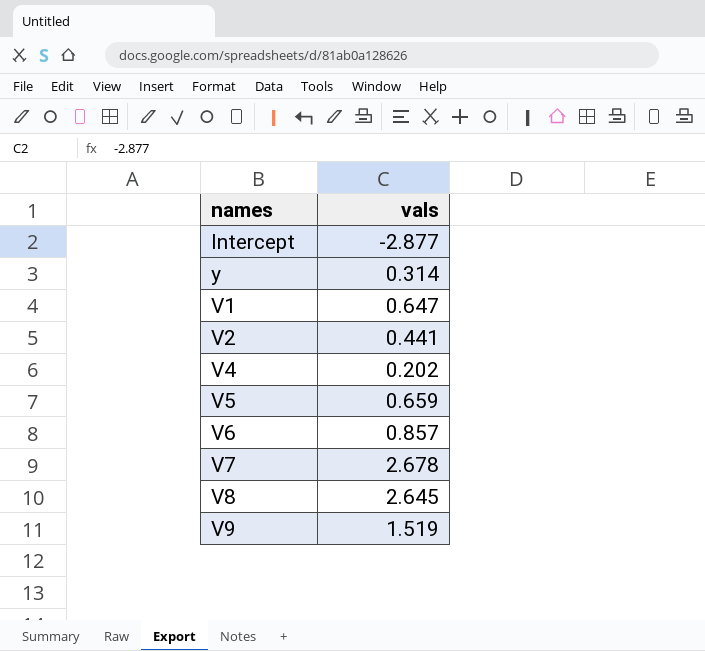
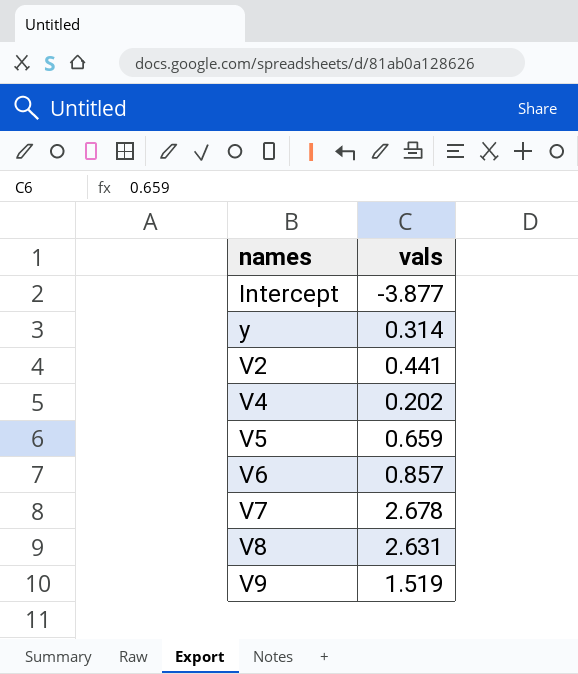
row V1: 0.647 -> none
Intercept | vals: -2.877 -> -3.877
V8 | vals: 2.645 -> 2.631

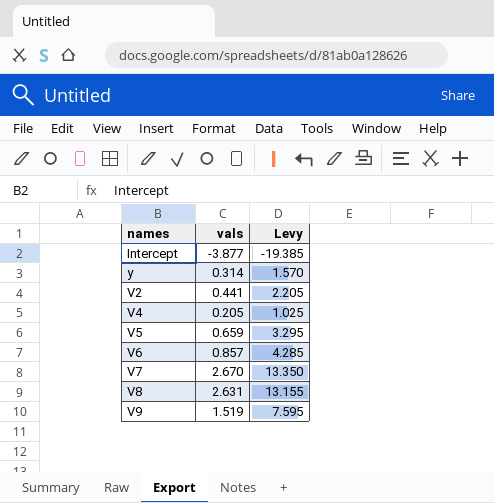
column Levy | formula: none -> [vals] * 5
V4 | vals: 0.202 -> 0.205
V7 | vals: 2.678 -> 2.670

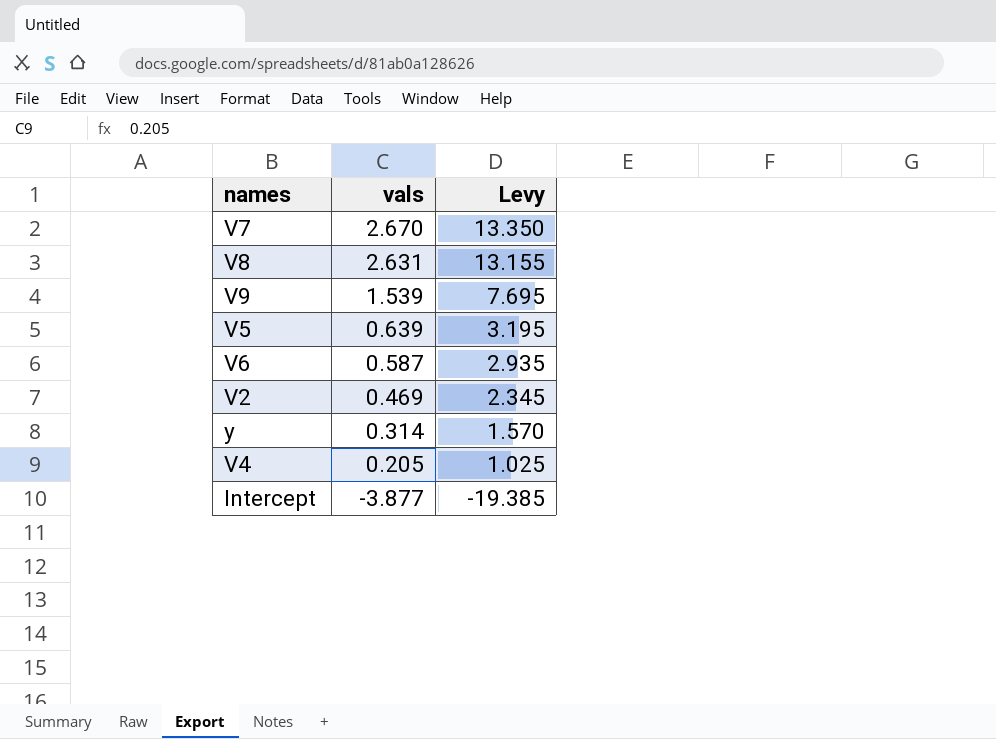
row order: none -> vals descending
V9 | vals: 1.519 -> 1.539
V9 | Levy: 7.595 -> 7.695
V5 | vals: 0.659 -> 0.639
V5 | Levy: 3.295 -> 3.195
V6 | vals: 0.857 -> 0.587
V6 | Levy: 4.285 -> 2.935
V2 | vals: 0.441 -> 0.469
V2 | Levy: 2.205 -> 2.345

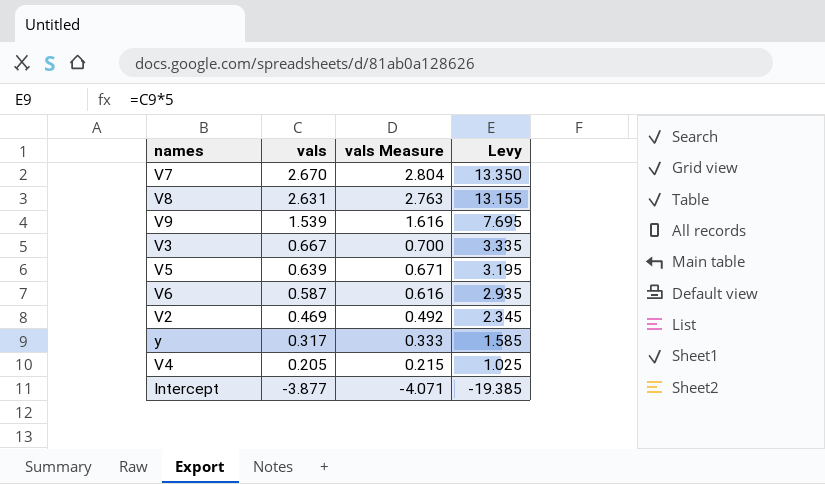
column vals Measure | formula: none -> [vals] * 1.05
row V3: none -> 0.667 | 0.700 | 3.335
y | vals: 0.314 -> 0.317
y | Levy: 1.570 -> 1.585

